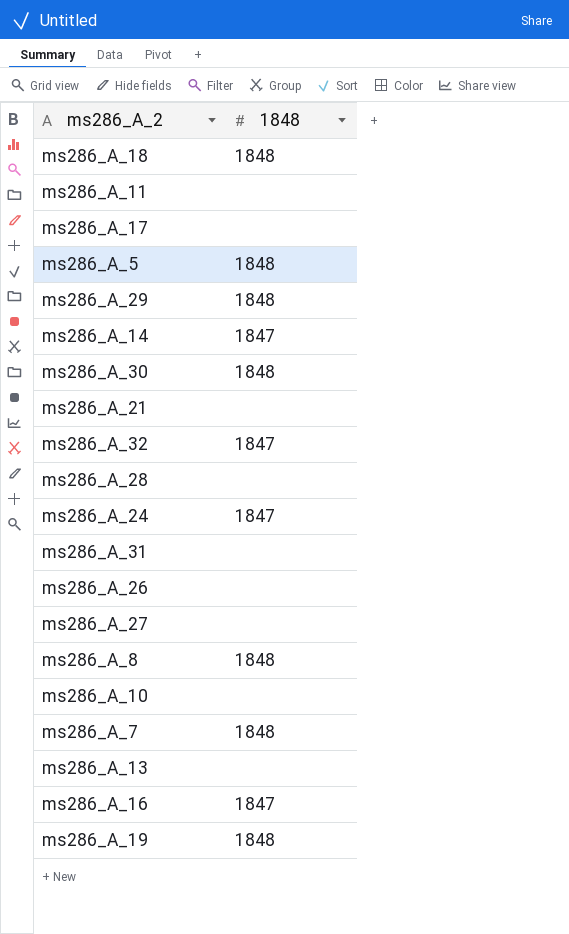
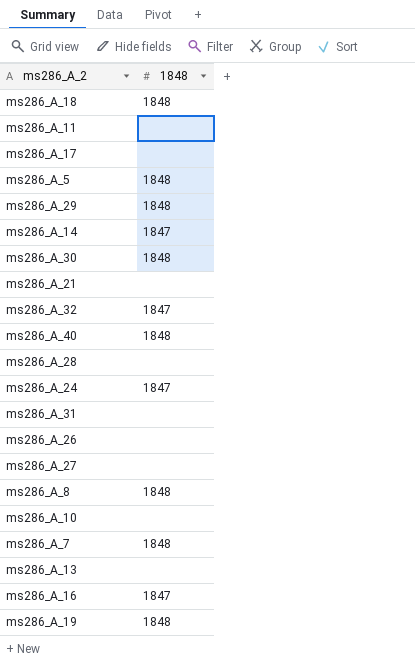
row ms286_A_40: none -> 1848

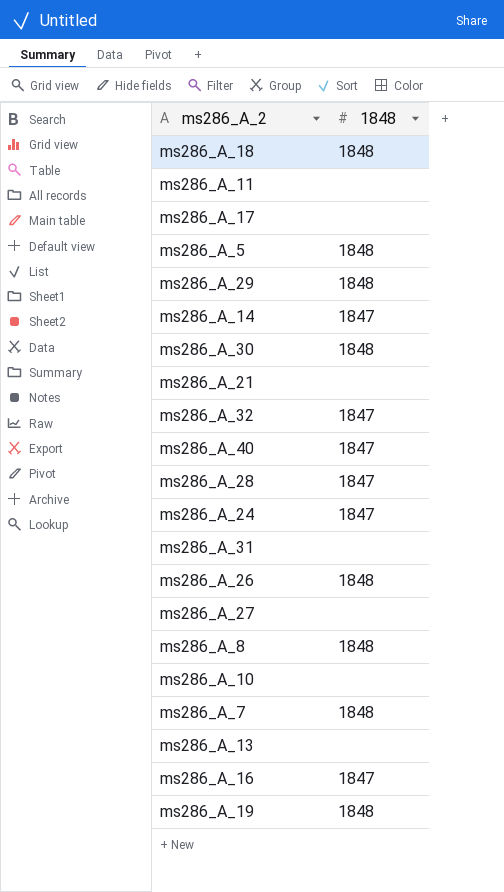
ms286_A_40 | 1848: 1848 -> 1847
ms286_A_28 | 1848: none -> 1847
ms286_A_26 | 1848: none -> 1848

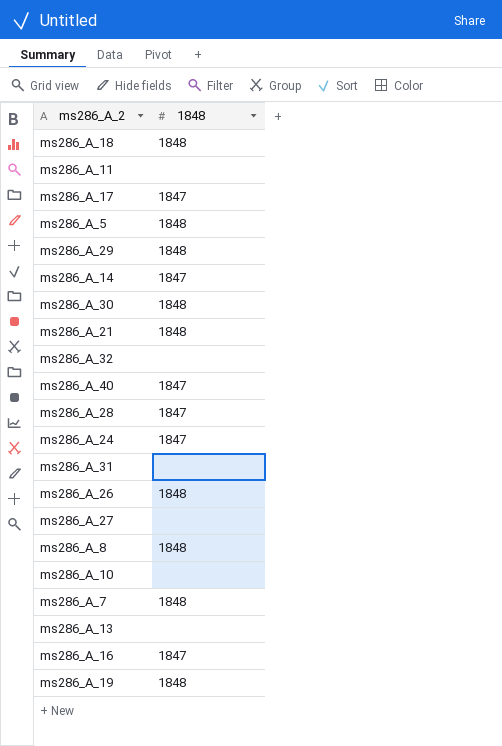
ms286_A_17 | 1848: none -> 1847
ms286_A_21 | 1848: none -> 1848
ms286_A_32 | 1848: 1847 -> none

